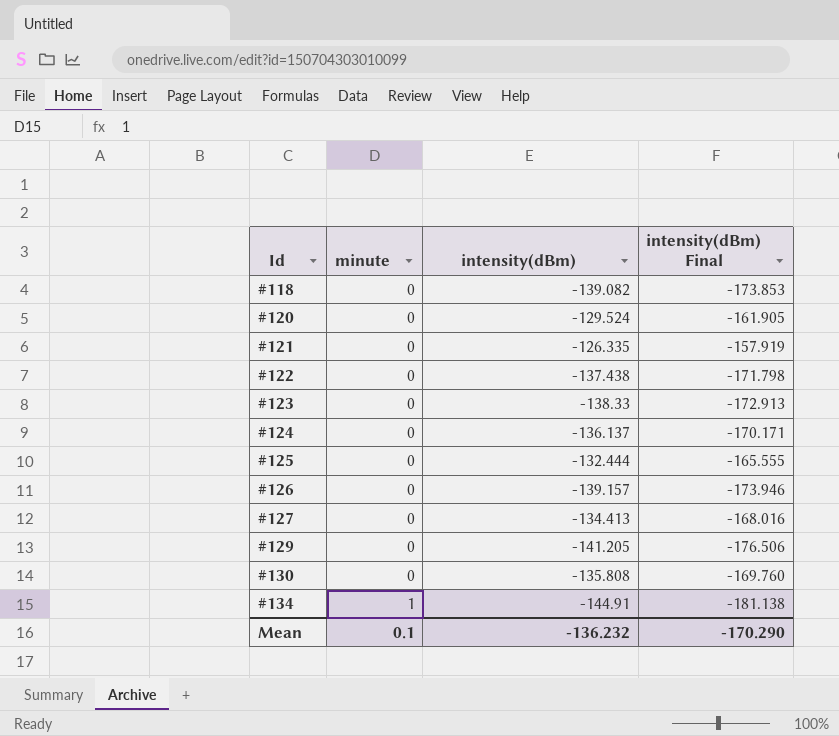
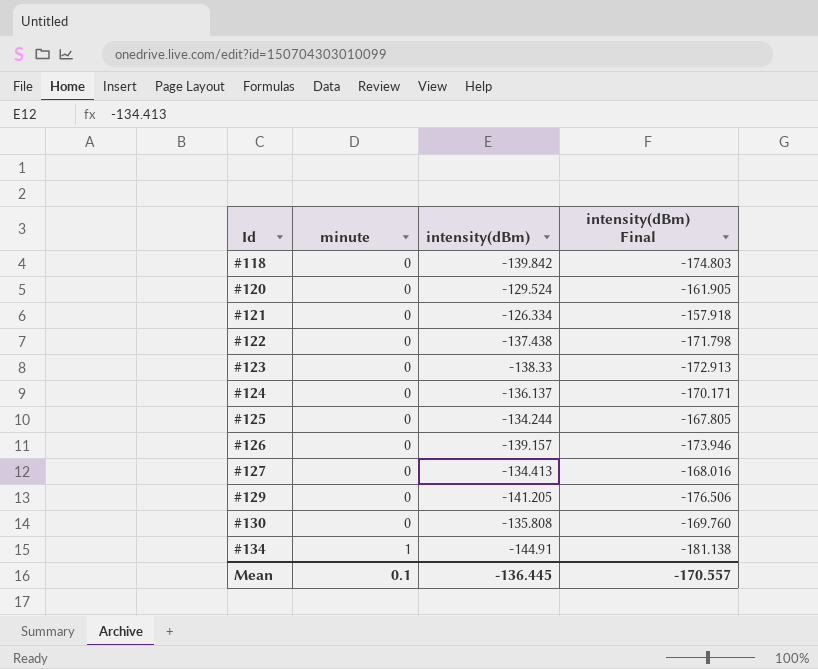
#118 | intensity(dBm): -139.082 -> -139.842
#118 | intensity(dBm) Final: -173.853 -> -174.803
#121 | intensity(dBm): -126.335 -> -126.334
#121 | intensity(dBm) Final: -157.919 -> -157.918
#125 | intensity(dBm): -132.444 -> -134.244
#125 | intensity(dBm) Final: -165.555 -> -167.805
Mean | intensity(dBm): -136.232 -> -136.445
Mean | intensity(dBm) Final: -170.290 -> -170.557

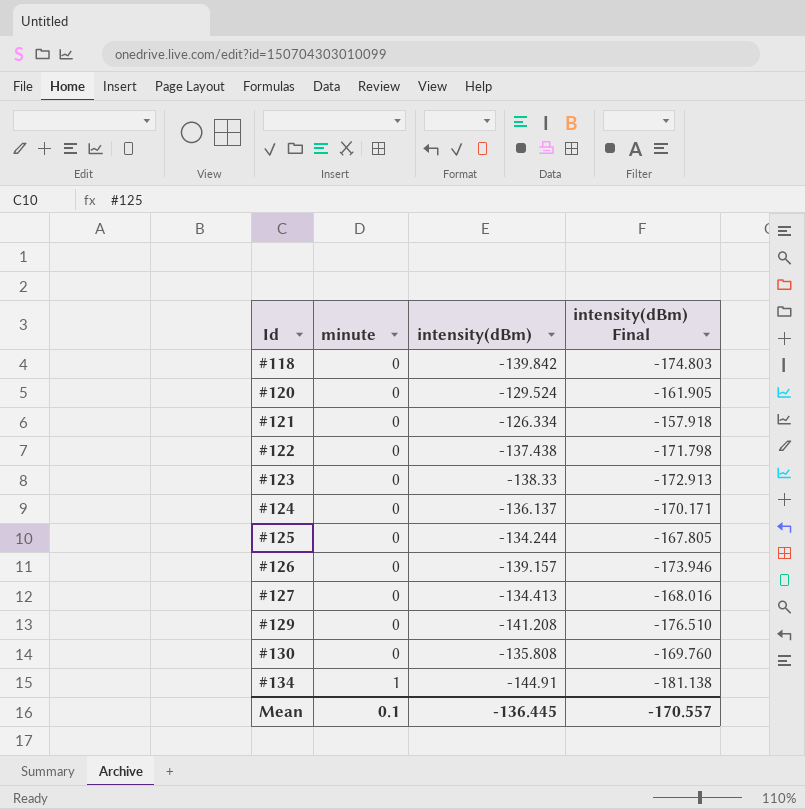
#129 | intensity(dBm): -141.205 -> -141.208
#129 | intensity(dBm) Final: -176.506 -> -176.510

